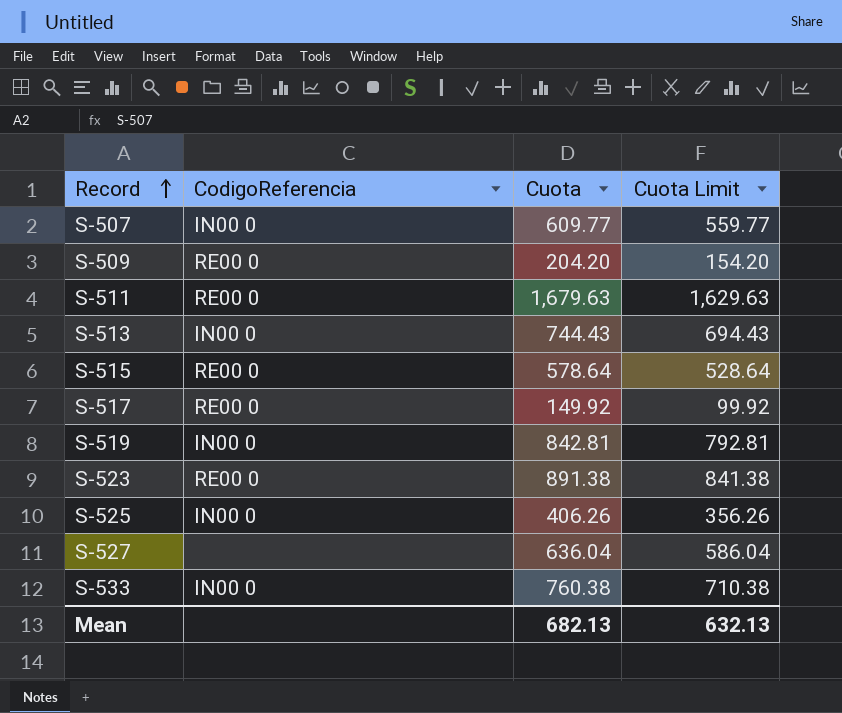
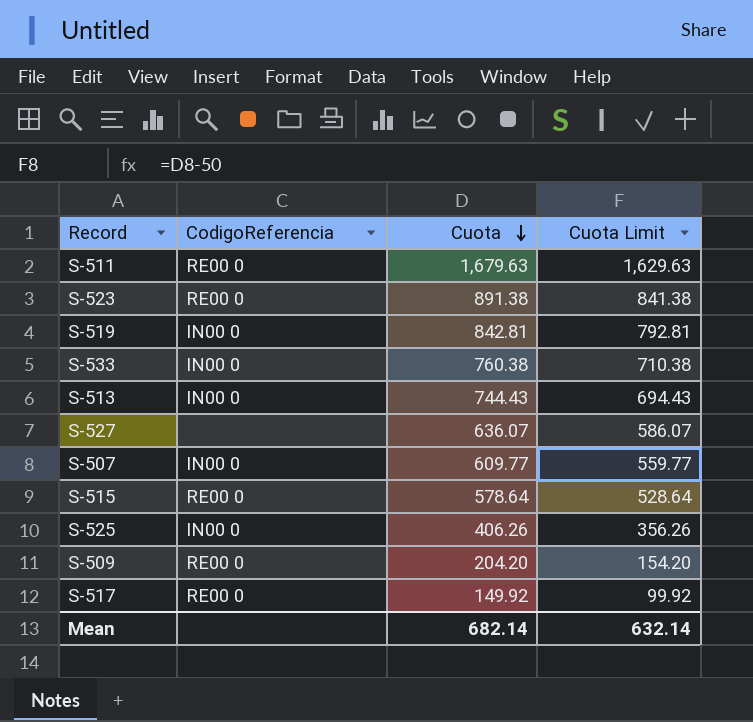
row order: Record ascending -> Cuota descending
S-527 | Cuota: 636.04 -> 636.07
S-527 | Cuota Limit: 586.04 -> 586.07
Mean | Cuota: 682.13 -> 682.14
Mean | Cuota Limit: 632.13 -> 632.14

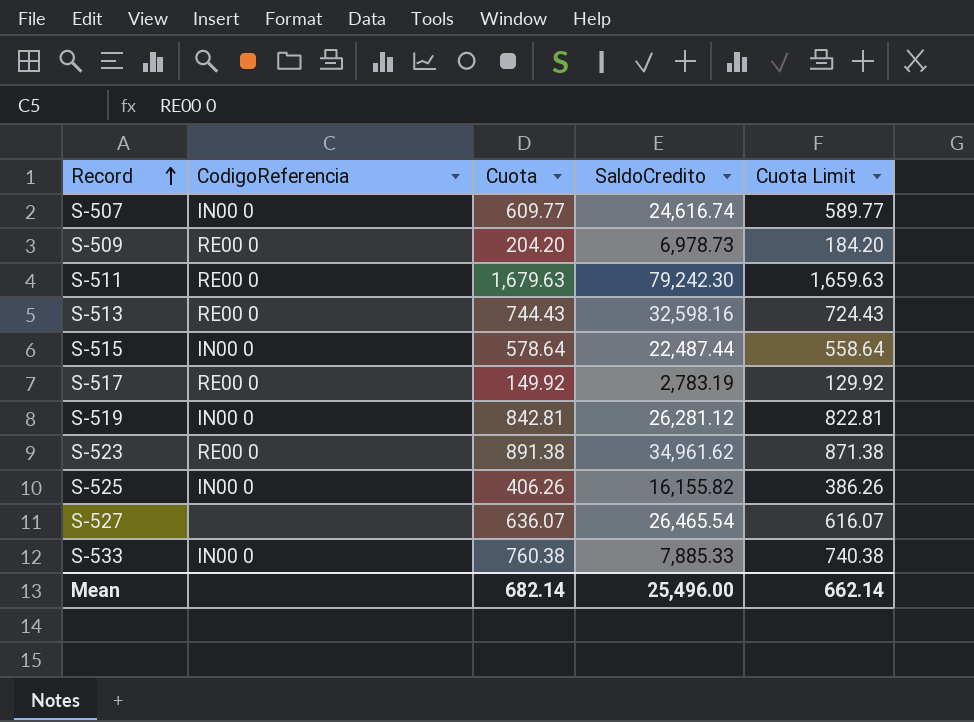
row order: Cuota descending -> Record ascending
column SaldoCredito | position: none -> 4
column Cuota Limit | formula: [Cuota] - 50 -> [Cuota] - 20
S-513 | CodigoReferencia: IN00 0 -> RE00 0
S-515 | CodigoReferencia: RE00 0 -> IN00 0
Mean | Cuota Limit: 632.14 -> 662.14

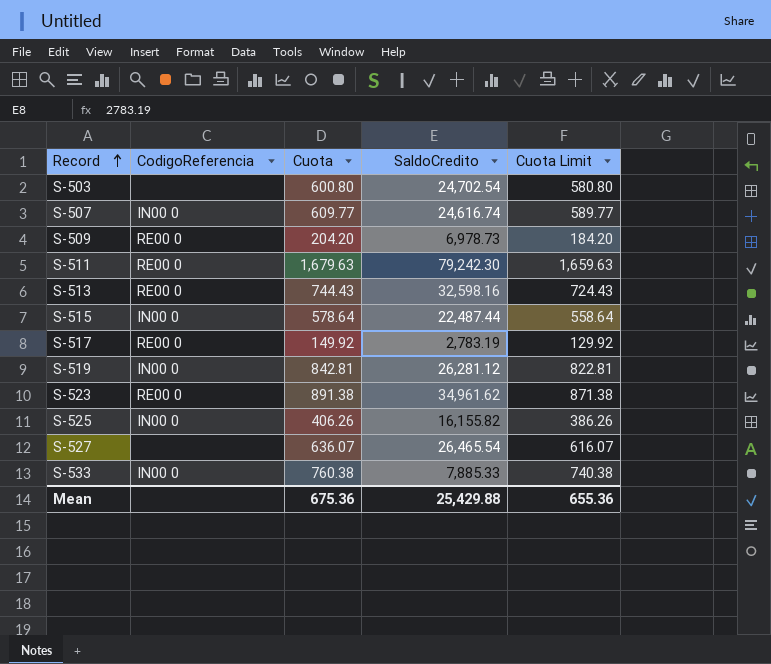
row S-503: none -> none | 600.80 | 24,702.54 | 580.80
Mean | Cuota: 682.14 -> 675.36
Mean | SaldoCredito: 25,496.00 -> 25,429.88
Mean | Cuota Limit: 662.14 -> 655.36

